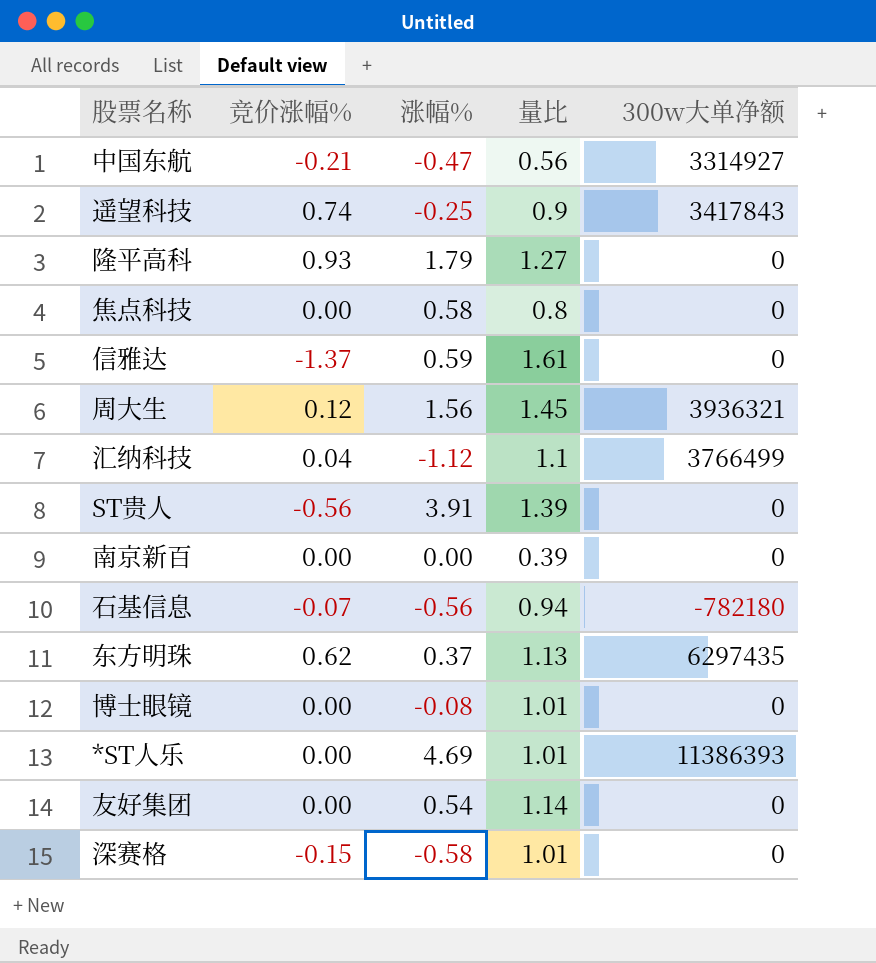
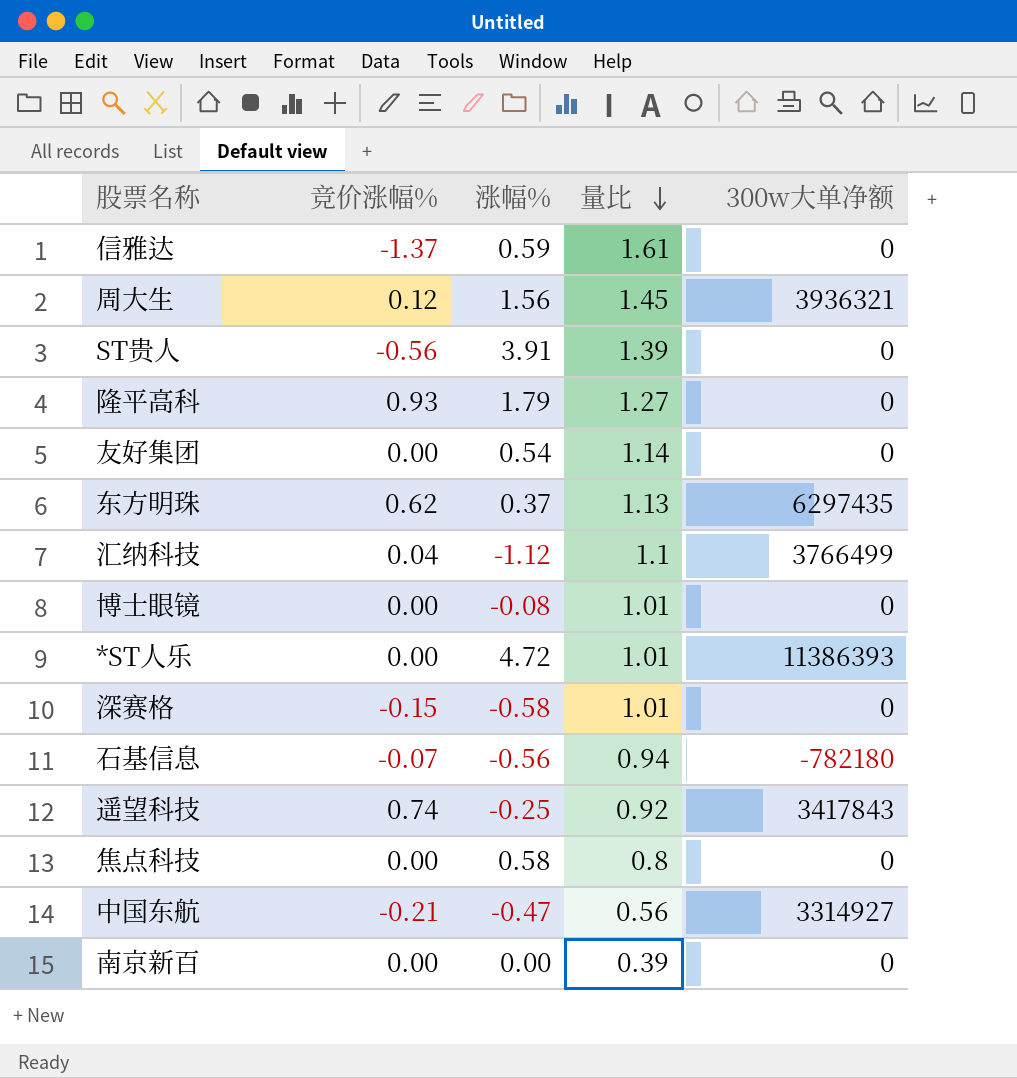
row order: none -> 量比 descending
*ST人乐 | 涨幅%: 4.69 -> 4.72
遥望科技 | 量比: 0.9 -> 0.92

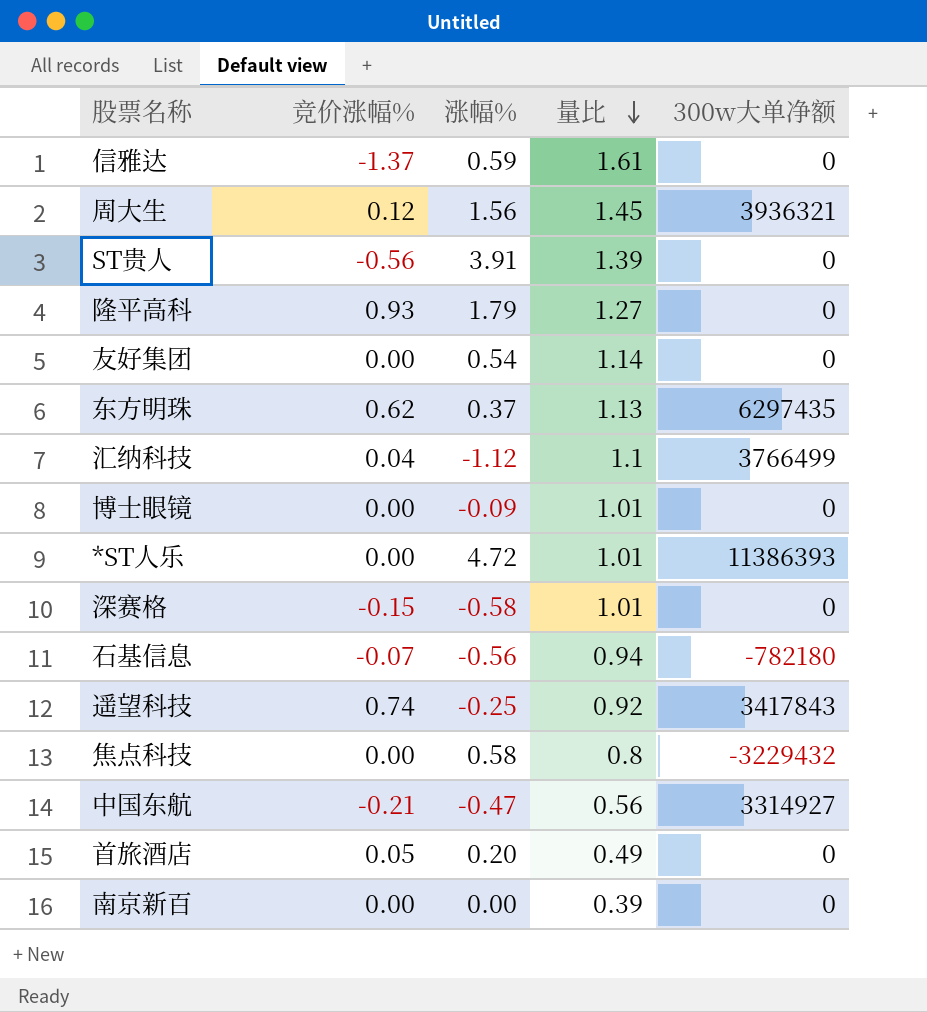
博士眼镜 | 涨幅%: -0.08 -> -0.09
焦点科技 | 300w大单净额: 0 -> -3229432
row 首旅酒店: none -> 0.05 | 0.20 | 0.49 | 0

